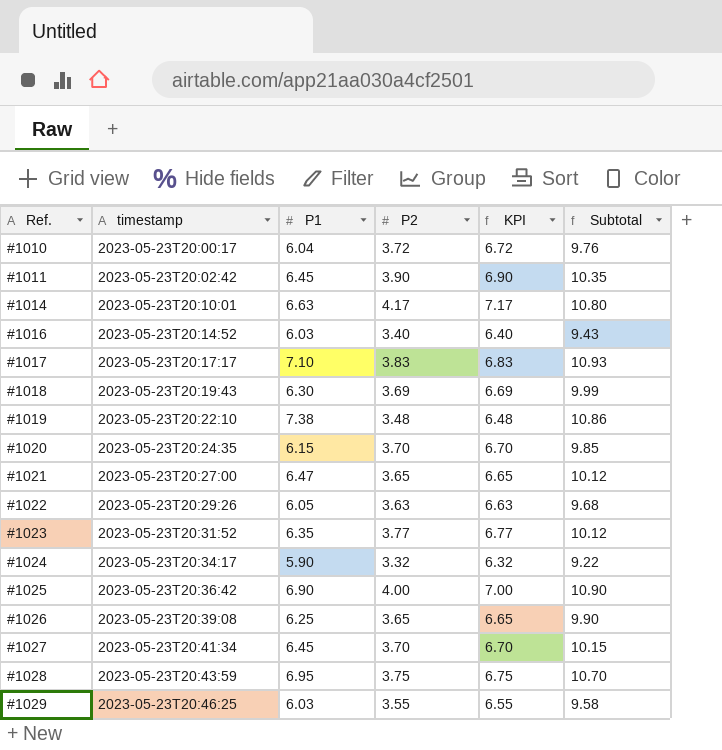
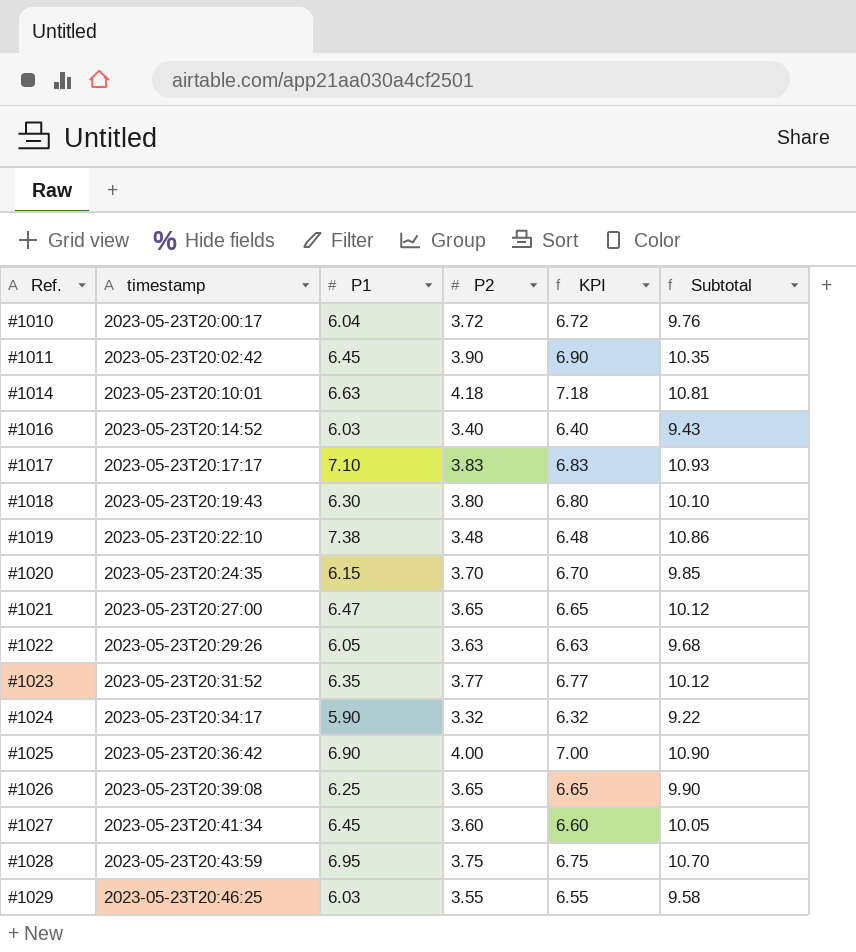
#1014 | P2: 4.17 -> 4.18
#1014 | KPI: 7.17 -> 7.18
#1014 | Subtotal: 10.80 -> 10.81
#1018 | P2: 3.69 -> 3.80
#1018 | KPI: 6.69 -> 6.80
#1018 | Subtotal: 9.99 -> 10.10
#1027 | P2: 3.70 -> 3.60
#1027 | KPI: 6.70 -> 6.60
#1027 | Subtotal: 10.15 -> 10.05

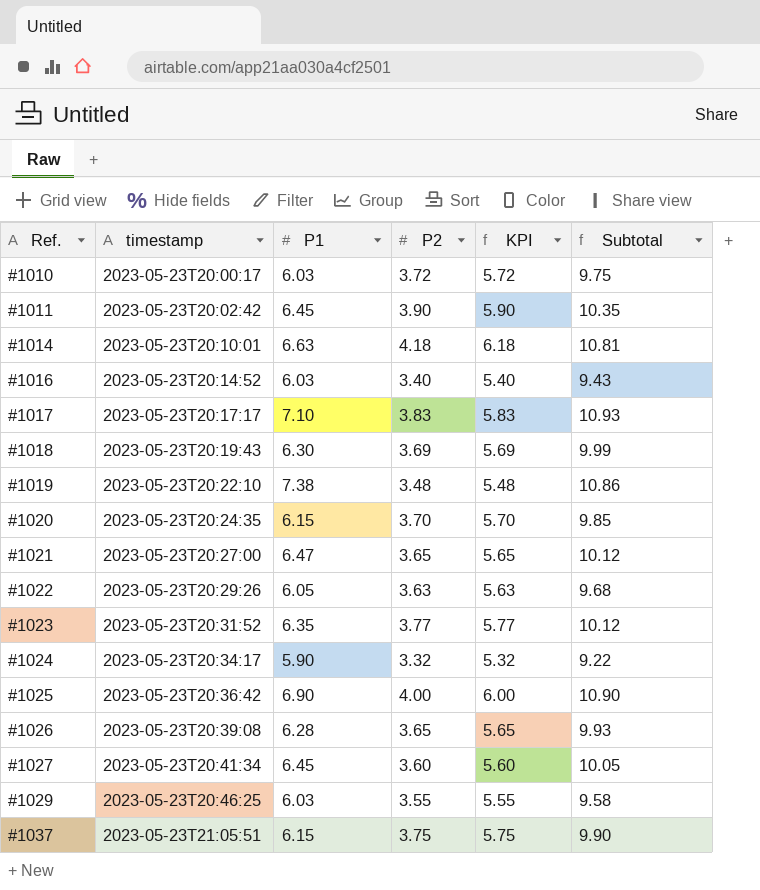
column KPI | formula: [P2] + 3 -> [P2] + 2
row #1028: 2023-05-23T20:43:59 | 6.95 | 3.75 | 6.75 | 10.70 -> none
#1010 | P1: 6.04 -> 6.03
#1010 | Subtotal: 9.76 -> 9.75
#1018 | P2: 3.80 -> 3.69
#1018 | Subtotal: 10.10 -> 9.99
#1026 | P1: 6.25 -> 6.28
#1026 | Subtotal: 9.90 -> 9.93
row #1037: none -> 2023-05-23T21:05:51 | 6.15 | 3.75 | 5.75 | 9.90

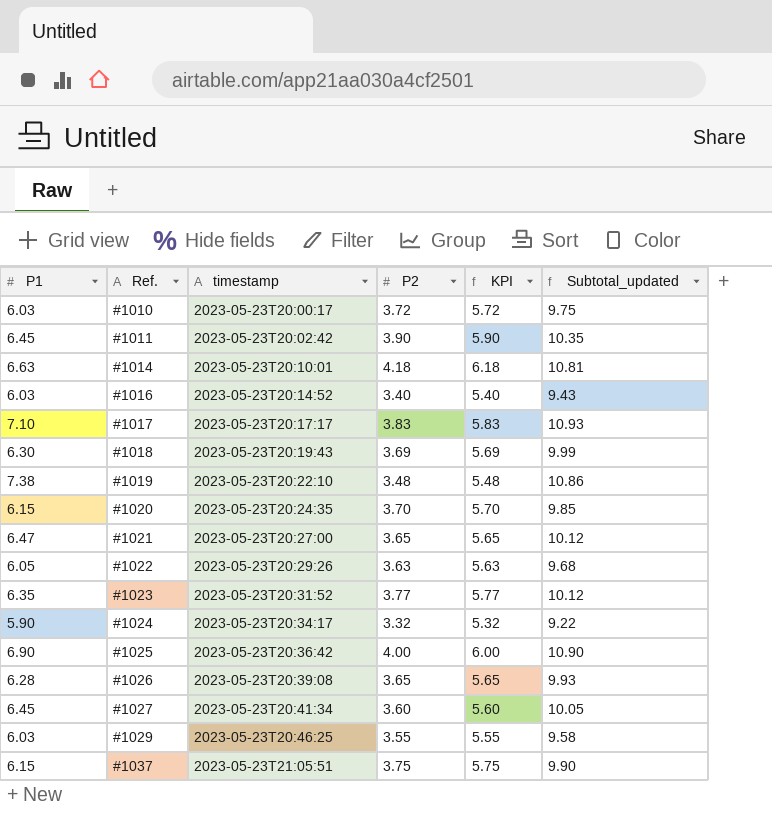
column P1 | position: 3 -> 1
column name: Subtotal -> Subtotal_updated

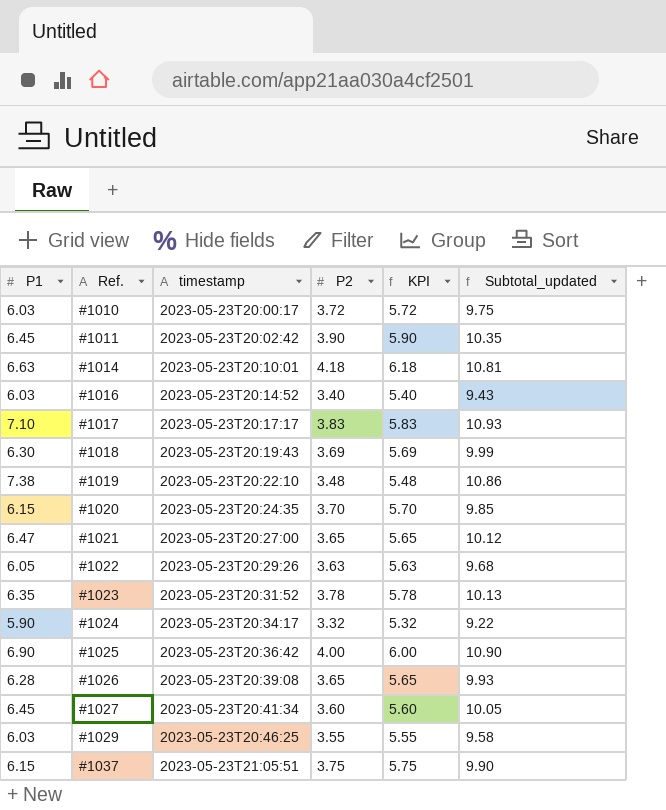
#1023 | P2: 3.77 -> 3.78
#1023 | KPI: 5.77 -> 5.78
#1023 | Subtotal_updated: 10.12 -> 10.13

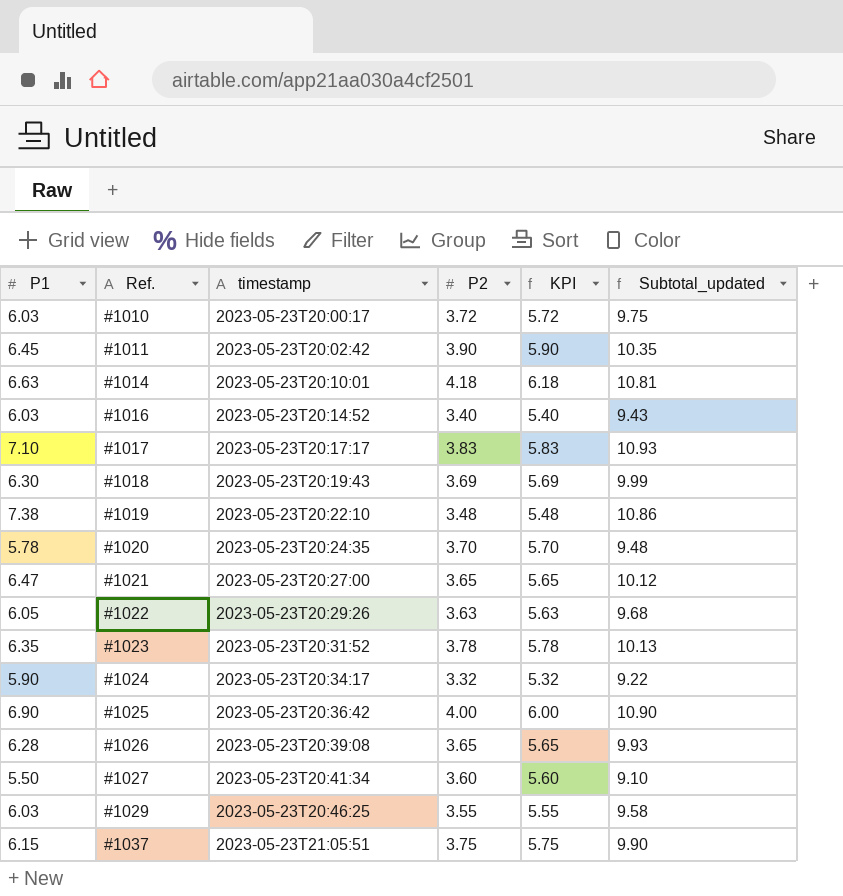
#1020 | P1: 6.15 -> 5.78
#1020 | Subtotal_updated: 9.85 -> 9.48
#1027 | P1: 6.45 -> 5.50
#1027 | Subtotal_updated: 10.05 -> 9.10

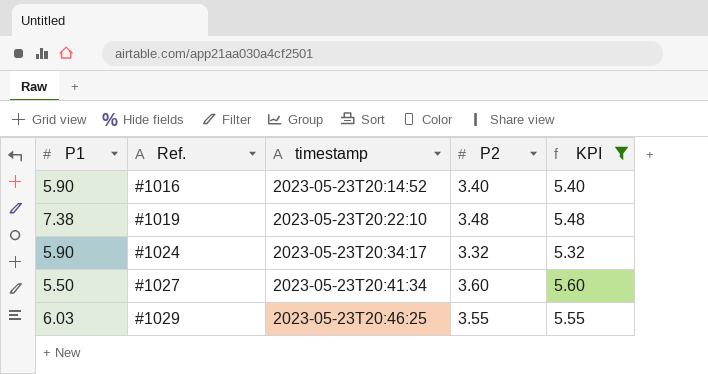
filter: none -> KPI <= 5.60
column Subtotal_updated | formula: [P1] + [P2] -> none
#1016 | P1: 6.03 -> 5.90

